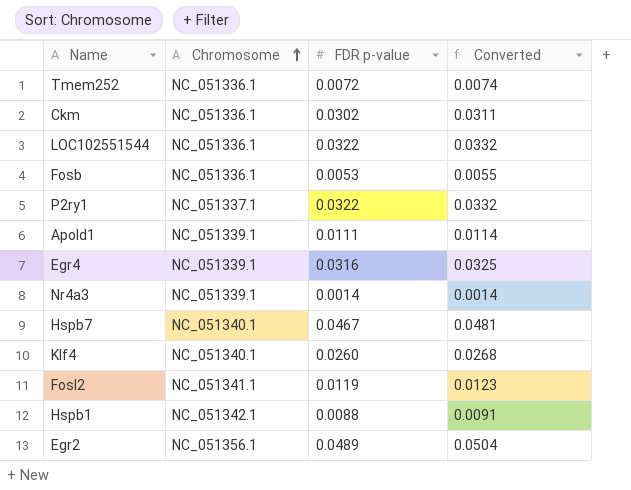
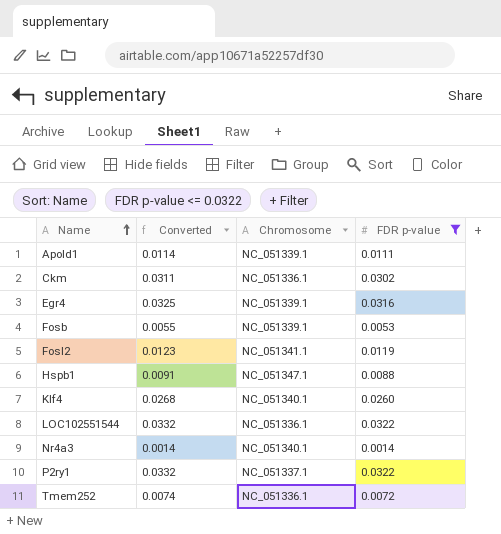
filter: none -> FDR p-value <= 0.0322
row order: Chromosome ascending -> Name ascending
column Converted | position: 4 -> 2
Fosb | Chromosome: NC_051336.1 -> NC_051339.1
Hspb1 | Chromosome: NC_051342.1 -> NC_051347.1
Nr4a3 | Chromosome: NC_051339.1 -> NC_051340.1

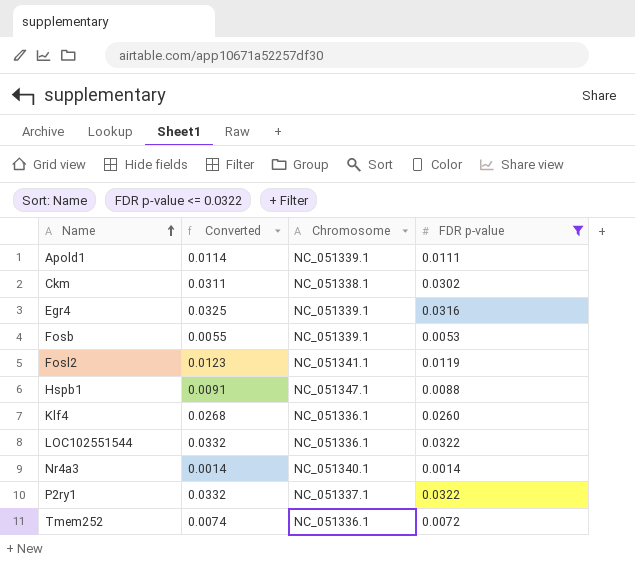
Ckm | Chromosome: NC_051336.1 -> NC_051338.1
Klf4 | Chromosome: NC_051340.1 -> NC_051336.1

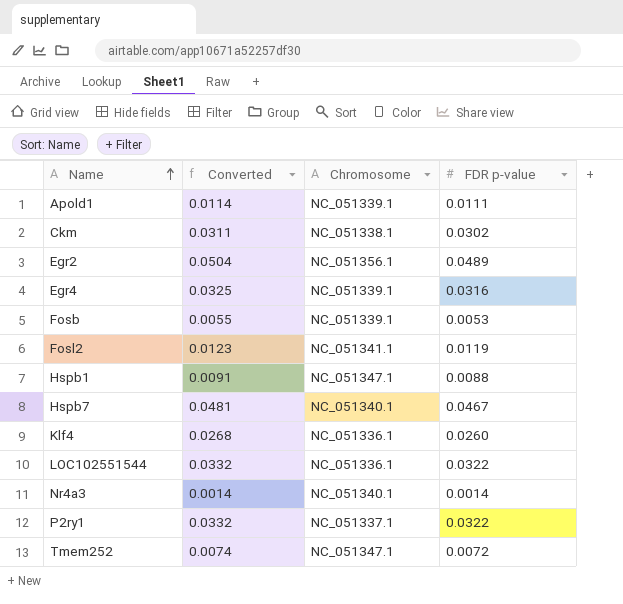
filter: FDR p-value <= 0.0322 -> none
Tmem252 | Chromosome: NC_051336.1 -> NC_051347.1

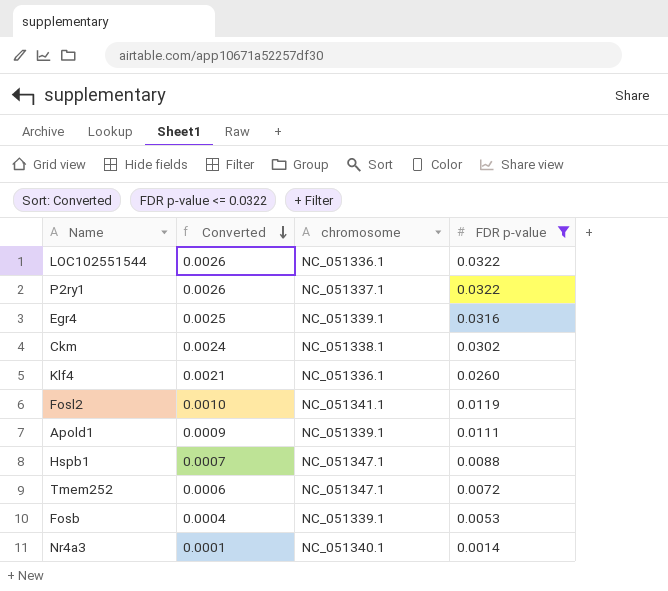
filter: none -> FDR p-value <= 0.0322
row order: Name ascending -> Converted descending
column Converted | formula: [FDR p-value] * 1.03 -> [FDR p-value] * 0.08
column name: Chromosome -> chromosome

